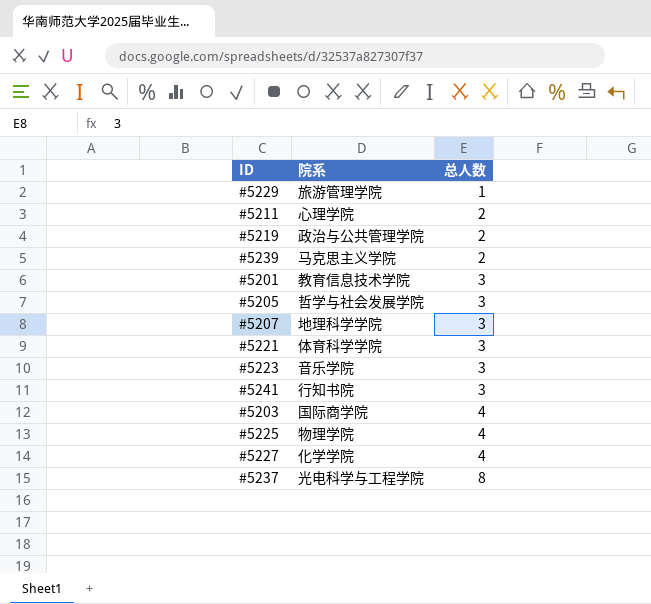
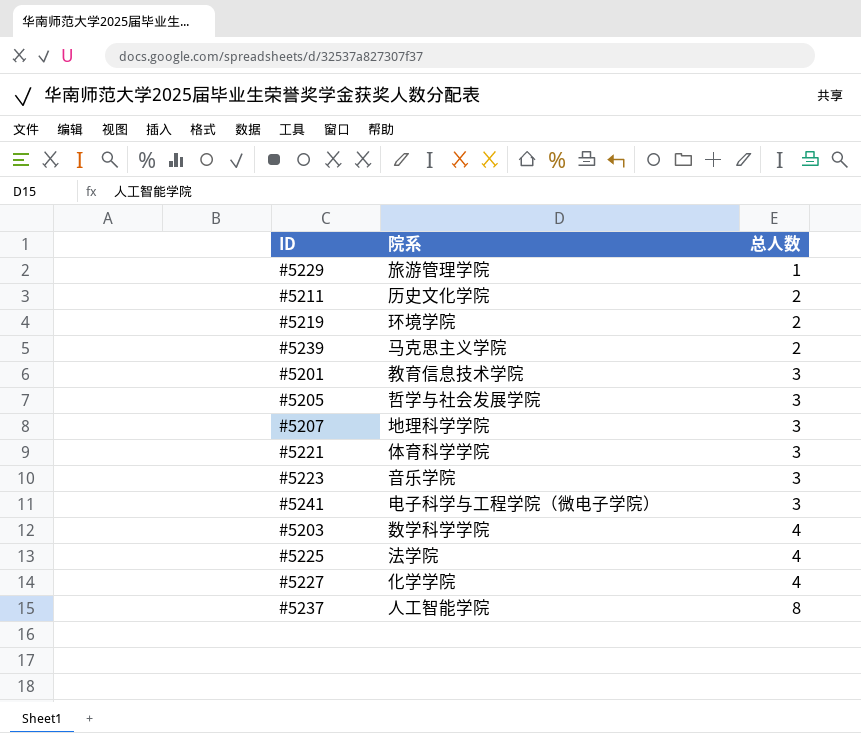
#5211 | 院系: 心理学院 -> 历史文化学院
#5219 | 院系: 政治与公共管理学院 -> 环境学院
#5241 | 院系: 行知书院 -> 电子科学与工程学院（微电子学院）
#5203 | 院系: 国际商学院 -> 数学科学学院
#5225 | 院系: 物理学院 -> 法学院
#5237 | 院系: 光电科学与工程学院 -> 人工智能学院

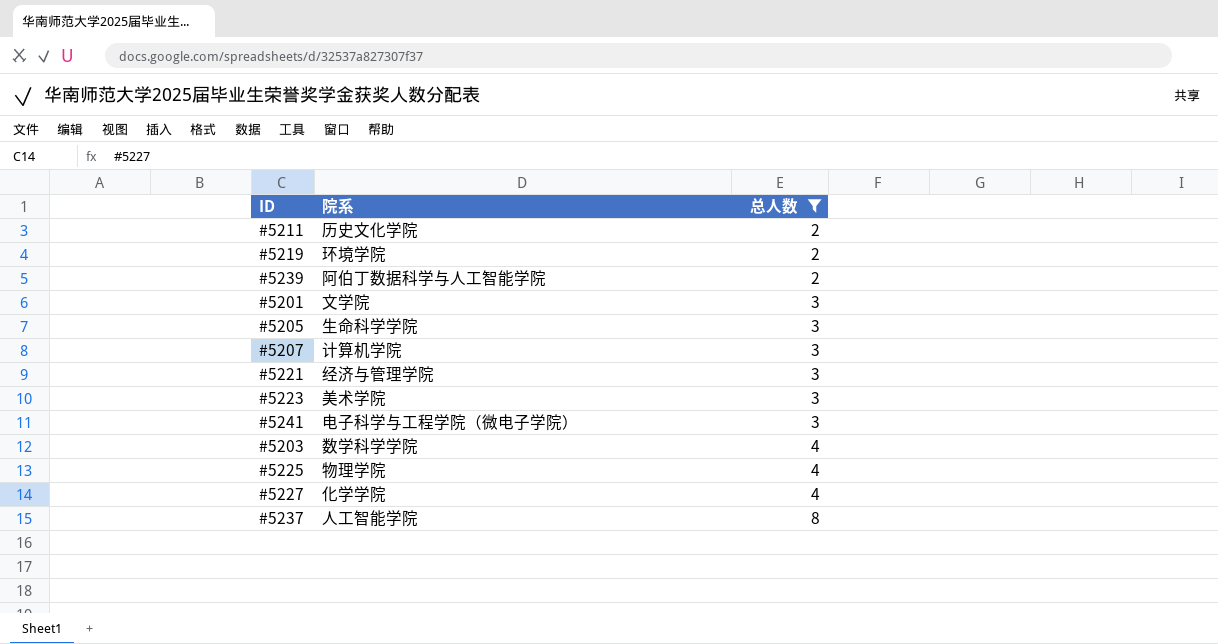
filter: none -> 总人数 != 1
#5239 | 院系: 马克思主义学院 -> 阿伯丁数据科学与人工智能学院
#5201 | 院系: 教育信息技术学院 -> 文学院
#5205 | 院系: 哲学与社会发展学院 -> 生命科学学院
#5207 | 院系: 地理科学学院 -> 计算机学院
#5221 | 院系: 体育科学学院 -> 经济与管理学院
#5223 | 院系: 音乐学院 -> 美术学院
#5225 | 院系: 法学院 -> 物理学院

